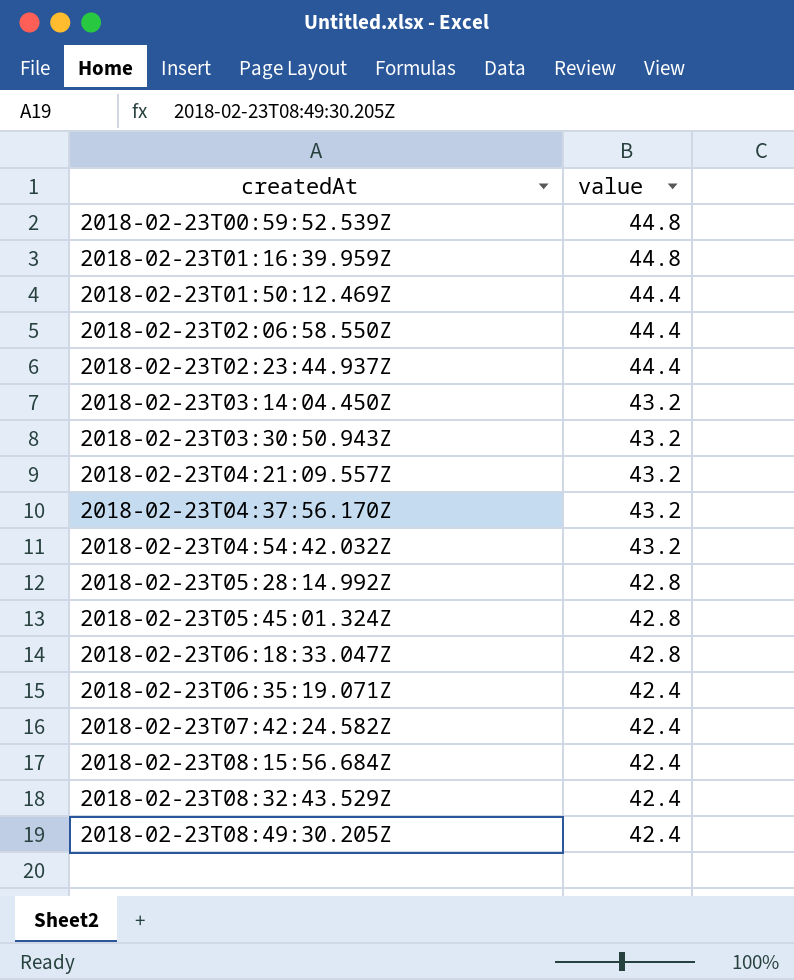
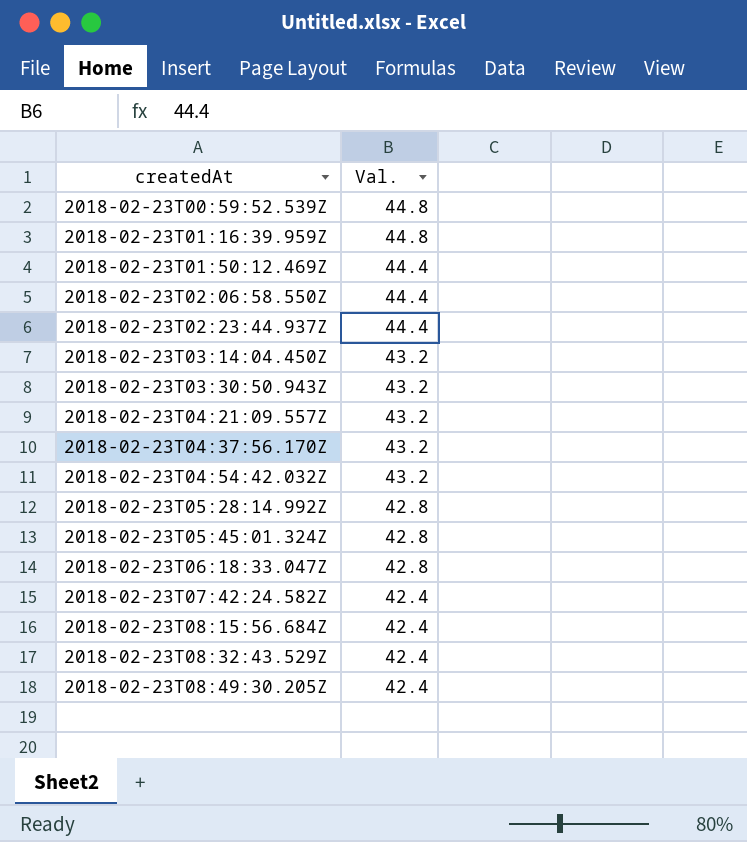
column name: value -> Val.
row 2018-02-23T06:35:19.071Z: 42.4 -> none

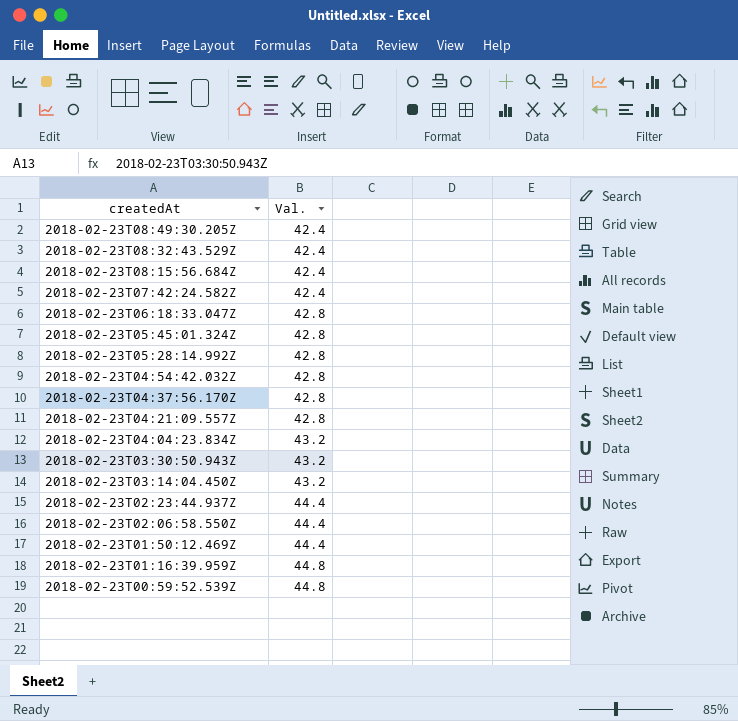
row order: createdAt ascending -> createdAt descending
2018-02-23T04:54:42.032Z | Val.: 43.2 -> 42.8
2018-02-23T04:37:56.170Z | Val.: 43.2 -> 42.8
2018-02-23T04:21:09.557Z | Val.: 43.2 -> 42.8
row 2018-02-23T04:04:23.834Z: none -> 43.2

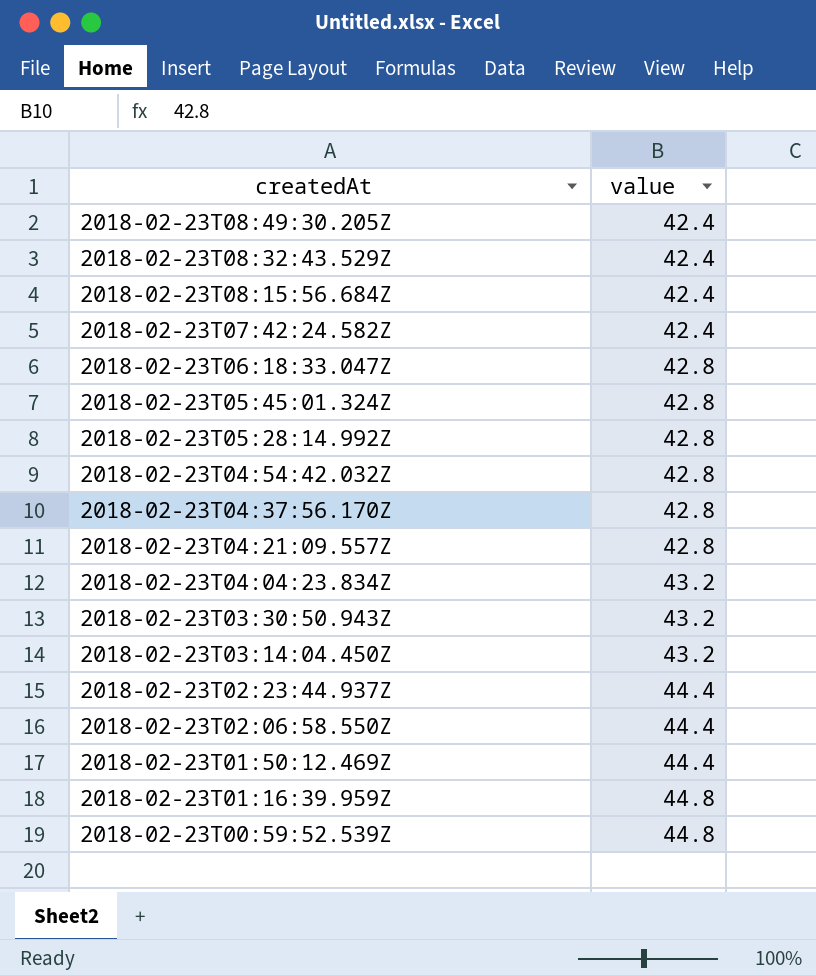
column name: Val. -> value

